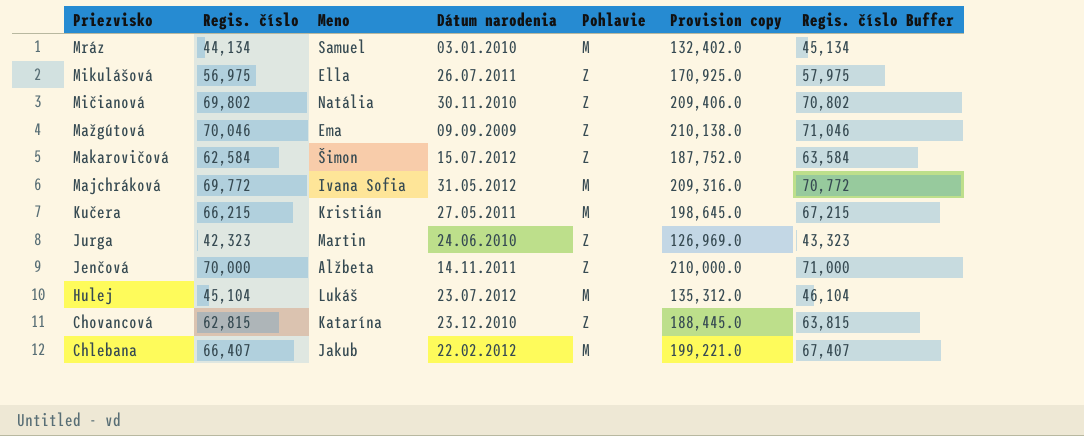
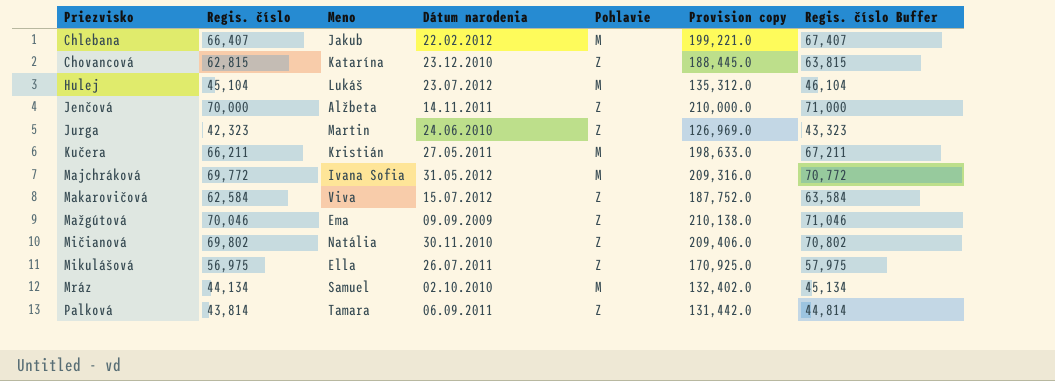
row order: Priezvisko descending -> Priezvisko ascending
Kučera | Regis. číslo: 66,215 -> 66,211
Kučera | Provision copy: 198,645.0 -> 198,633.0
Kučera | Regis. číslo Buffer: 67,215 -> 67,211
Makarovičová | Meno: Šimon -> Viva
Mráz | Dátum narodenia: 03.01.2010 -> 02.10.2010
row Palková: none -> 43,814 | Tamara | 06.09.2011 | Z | 131,442.0 | 44,814

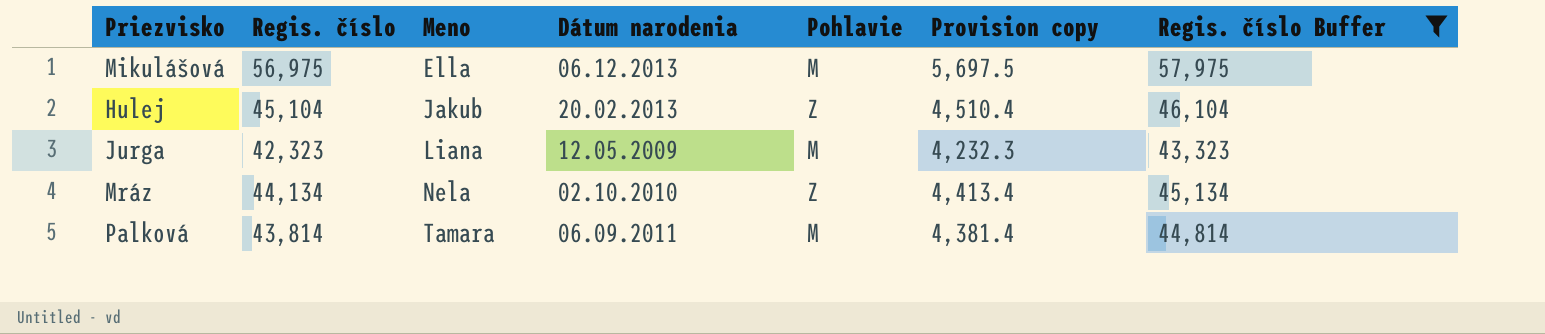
filter: none -> Regis. číslo Buffer <= 57,975
row order: Priezvisko ascending -> Meno ascending
column Provision copy | formula: [Regis. číslo] * 3 -> [Regis. číslo] * 0.1
Mikulášová | Dátum narodenia: 26.07.2011 -> 06.12.2013
Mikulášová | Pohlavie: Z -> M
Hulej | Meno: Lukáš -> Jakub
Hulej | Dátum narodenia: 23.07.2012 -> 20.02.2013
Hulej | Pohlavie: M -> Z
Jurga | Meno: Martin -> Liana
Jurga | Dátum narodenia: 24.06.2010 -> 12.05.2009
Jurga | Pohlavie: Z -> M
Mráz | Meno: Samuel -> Nela
Mráz | Pohlavie: M -> Z
Palková | Pohlavie: Z -> M

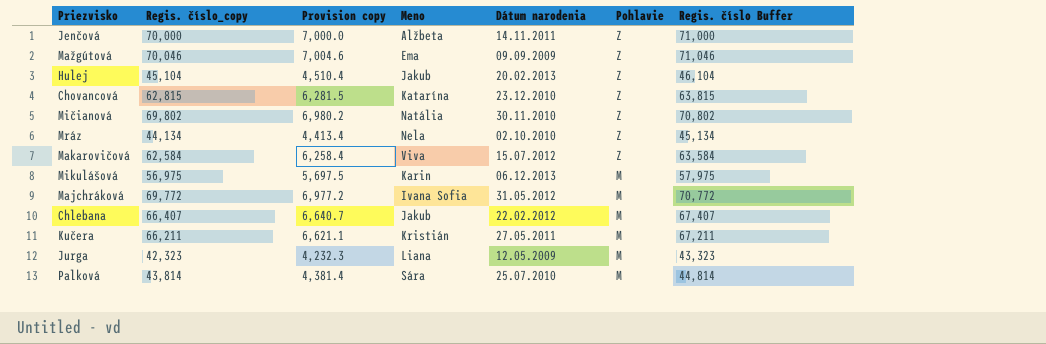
filter: Regis. číslo Buffer <= 57,975 -> none
row order: Meno ascending -> Pohlavie descending
column name: Regis. číslo -> Regis. číslo_copy
column Provision copy | position: 6 -> 3
Mikulášová | Meno: Ella -> Karin
Palková | Meno: Tamara -> Sára
Palková | Dátum narodenia: 06.09.2011 -> 25.07.2010

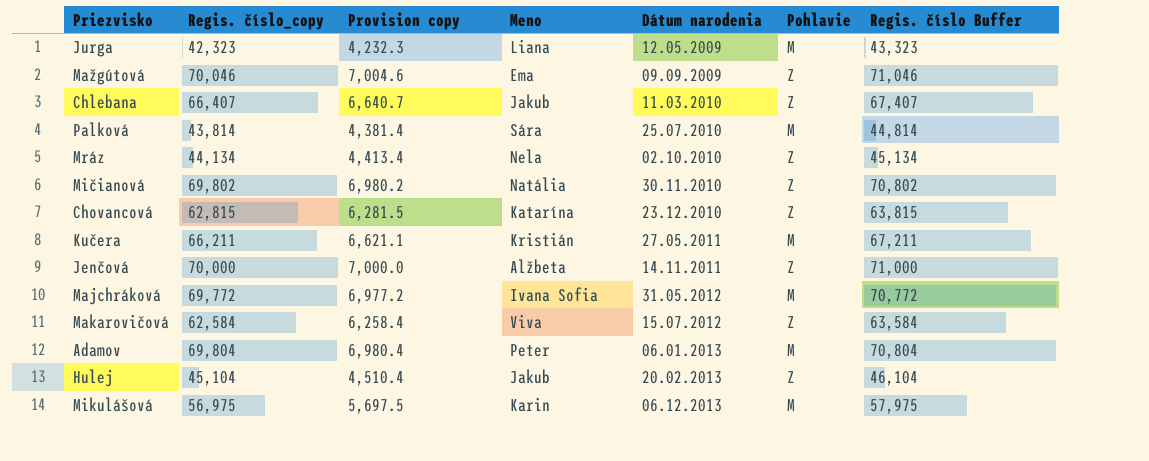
row order: Pohlavie descending -> Dátum narodenia ascending
Chlebana | Dátum narodenia: 22.02.2012 -> 11.03.2010
Chlebana | Pohlavie: M -> Z
row Adamov: none -> 69,804 | 6,980.4 | Peter | 06.01.2013 | M | 70,804

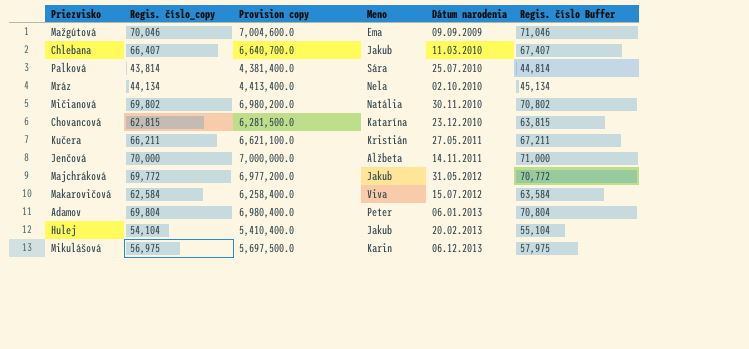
column Pohlavie | position: 6 -> none
column Provision copy | formula: [Regis. číslo_copy] * 0.1 -> [Regis. číslo_copy] * 100
row Jurga: 42,323 | 4,232.3 | Liana | 12.05.2009 | M | 43,323 -> none
Majchráková | Meno: Ivana Sofia -> Jakub
Hulej | Regis. číslo_copy: 45,104 -> 54,104
Hulej | Regis. číslo Buffer: 46,104 -> 55,104

